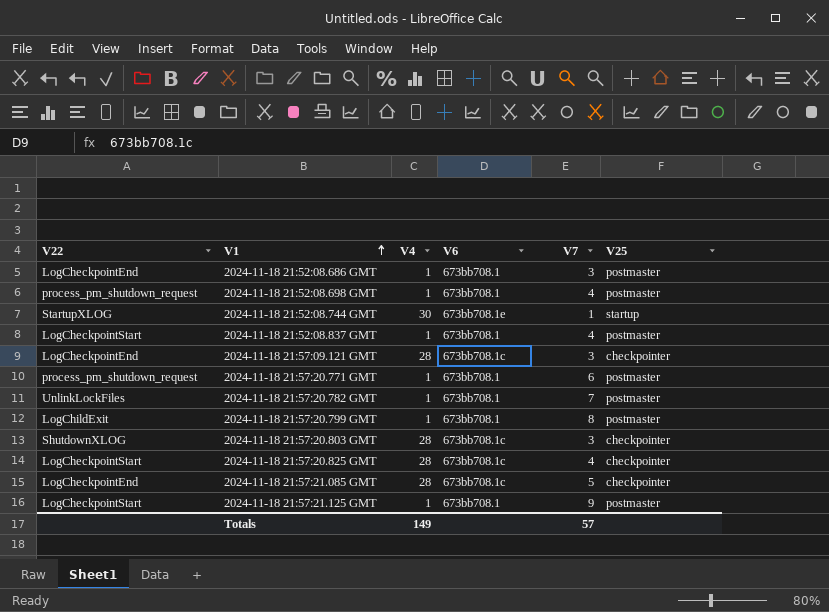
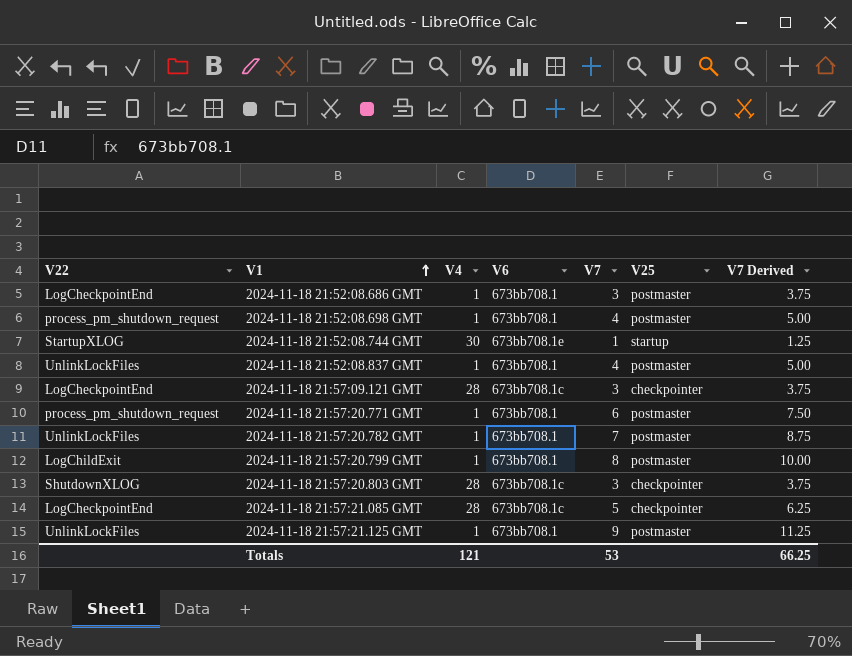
column V7 Derived | formula: none -> [V7] * 1.25
row 2024-11-18 21:57:20.825 GMT: LogCheckpointStart | 28 | 673bb708.1c | 4 | checkpointer -> none
2024-11-18 21:52:08.837 GMT | V22: LogCheckpointStart -> UnlinkLockFiles
2024-11-18 21:57:21.125 GMT | V22: LogCheckpointStart -> UnlinkLockFiles
Totals | V4: 149 -> 121
Totals | V7: 57 -> 53

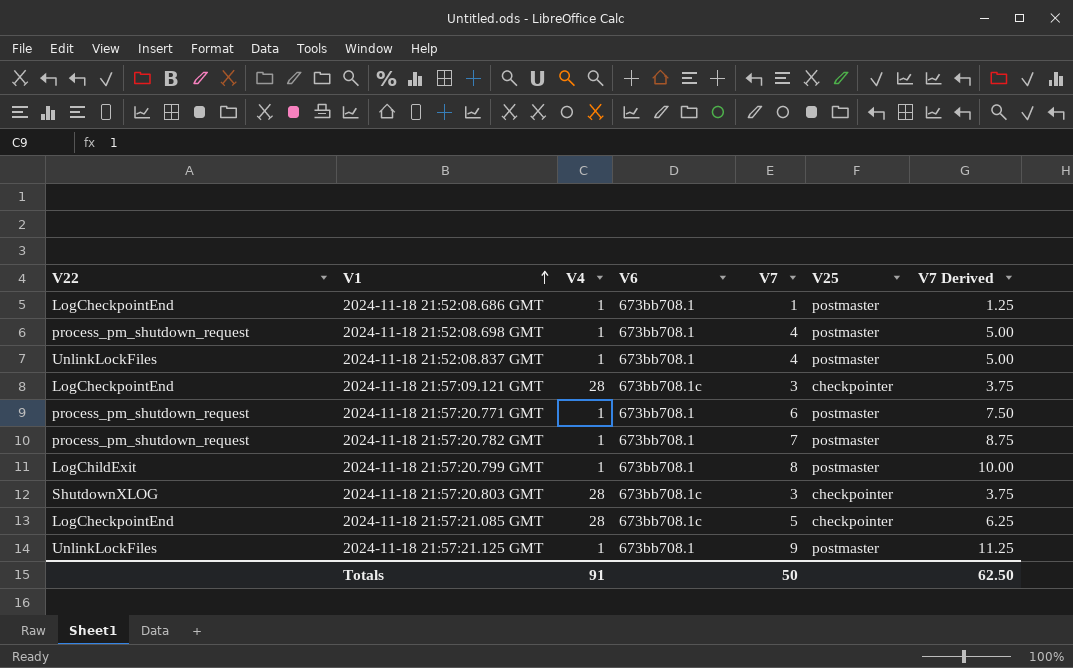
row 2024-11-18 21:52:08.744 GMT: StartupXLOG | 30 | 673bb708.1e | 1 | startup | 1.25 -> none
2024-11-18 21:52:08.686 GMT | V7: 3 -> 1
2024-11-18 21:52:08.686 GMT | V7 Derived: 3.75 -> 1.25
2024-11-18 21:57:20.782 GMT | V22: UnlinkLockFiles -> process_pm_shutdown_request
Totals | V4: 121 -> 91
Totals | V7: 53 -> 50
Totals | V7 Derived: 66.25 -> 62.50

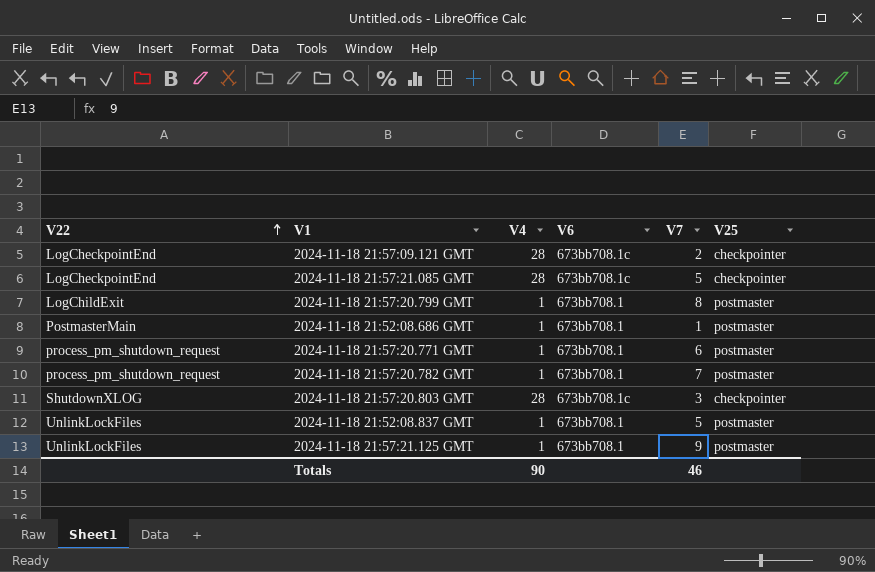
row order: V1 ascending -> V22 ascending
column V7 Derived | formula: [V7] * 1.25 -> none
row 2024-11-18 21:52:08.698 GMT: process_pm_shutdown_request | 1 | 673bb708.1 | 4 | postmaster | 5.00 -> none
2024-11-18 21:57:09.121 GMT | V7: 3 -> 2
2024-11-18 21:52:08.686 GMT | V22: LogCheckpointEnd -> PostmasterMain
2024-11-18 21:52:08.837 GMT | V7: 4 -> 5
Totals | V4: 91 -> 90
Totals | V7: 50 -> 46

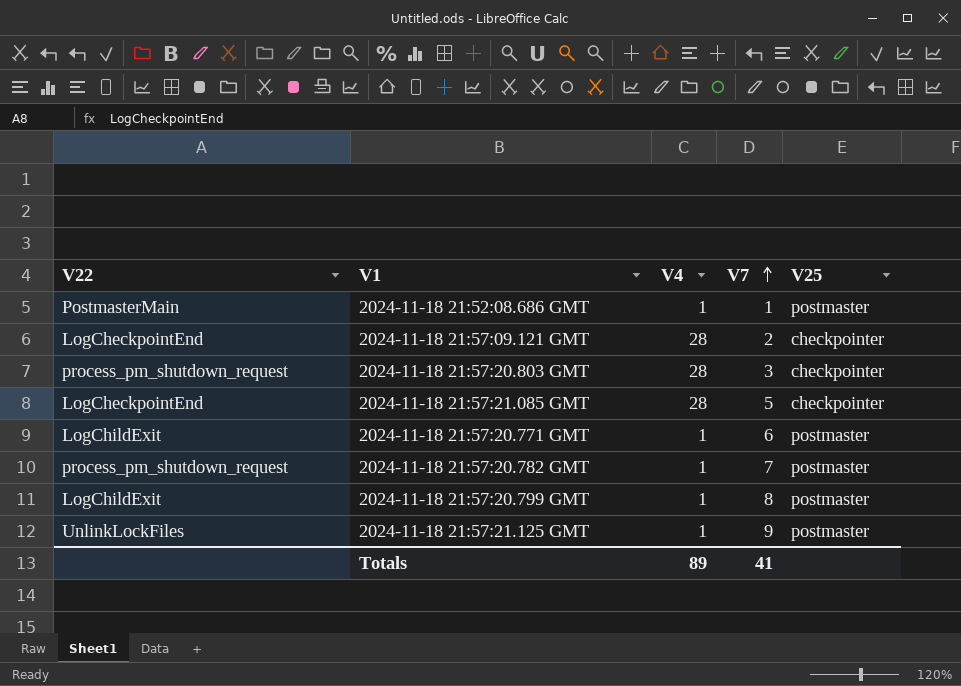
row order: V22 ascending -> V7 ascending
column V6 | position: 4 -> none
row 2024-11-18 21:52:08.837 GMT: UnlinkLockFiles | 1 | 673bb708.1 | 5 | postmaster -> none
2024-11-18 21:57:20.803 GMT | V22: ShutdownXLOG -> process_pm_shutdown_request
2024-11-18 21:57:20.771 GMT | V22: process_pm_shutdown_request -> LogChildExit
Totals | V4: 90 -> 89
Totals | V7: 46 -> 41

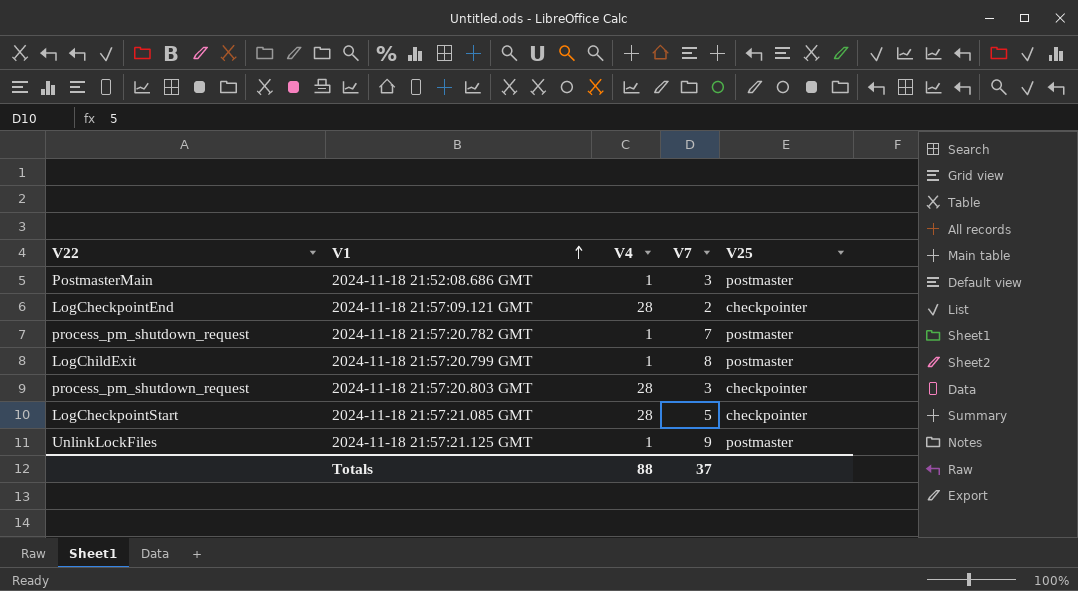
row order: V7 ascending -> V1 ascending
row 2024-11-18 21:57:20.771 GMT: LogChildExit | 1 | 6 | postmaster -> none
2024-11-18 21:52:08.686 GMT | V7: 1 -> 3
2024-11-18 21:57:21.085 GMT | V22: LogCheckpointEnd -> LogCheckpointStart
Totals | V4: 89 -> 88
Totals | V7: 41 -> 37

